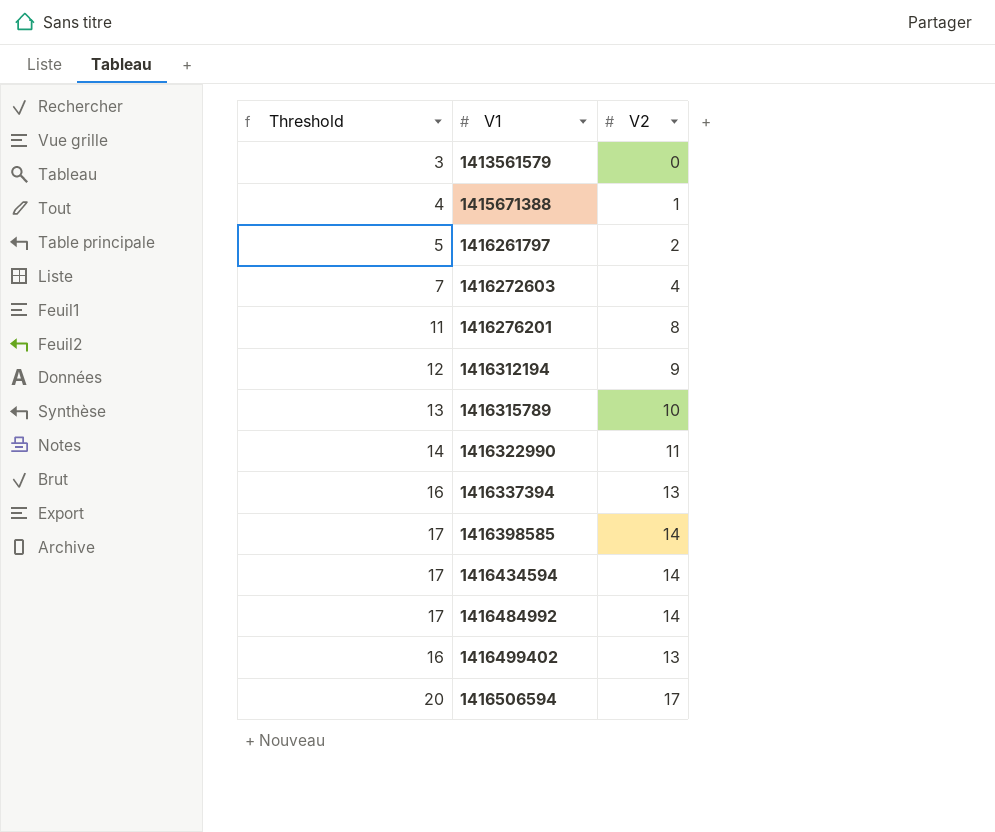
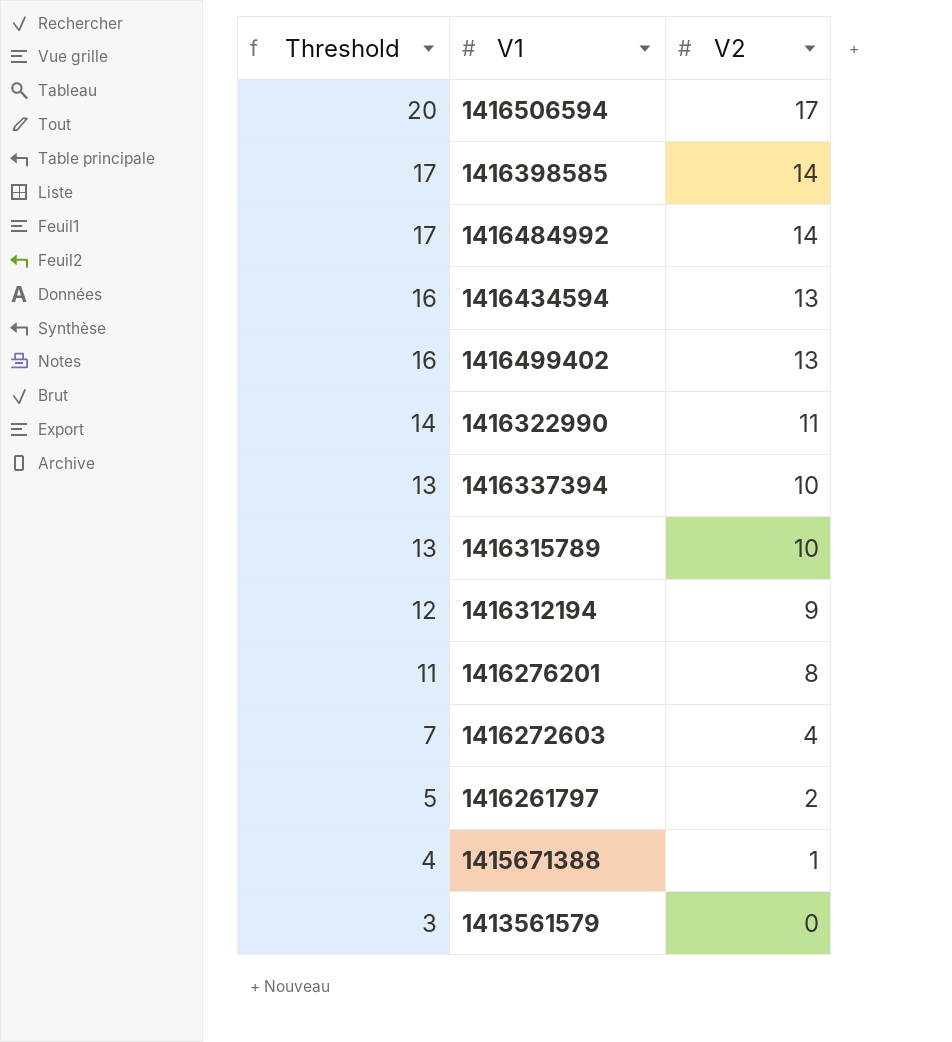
row order: V1 ascending -> Threshold descending
1416434594 | Threshold: 17 -> 16
1416434594 | V2: 14 -> 13
1416337394 | Threshold: 16 -> 13
1416337394 | V2: 13 -> 10

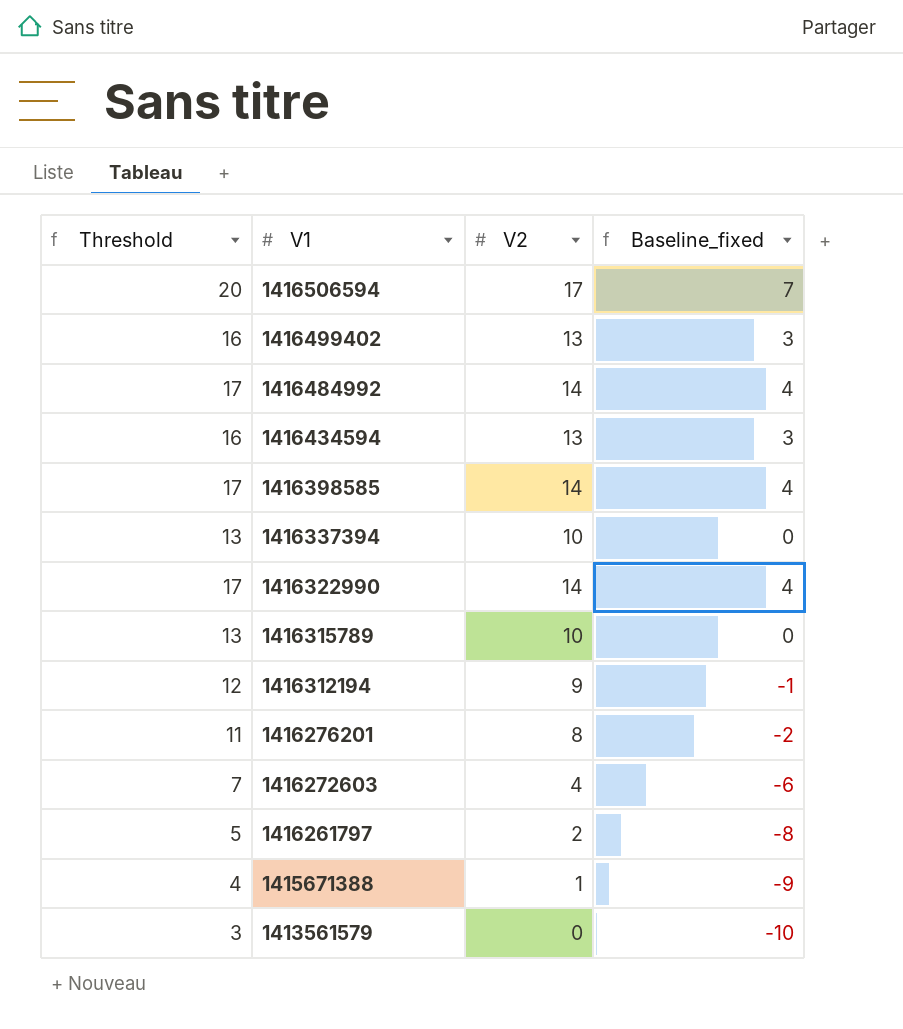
row order: Threshold descending -> V1 descending
column Baseline_fixed | formula: none -> [V2] - 10
1416322990 | Threshold: 14 -> 17
1416322990 | V2: 11 -> 14

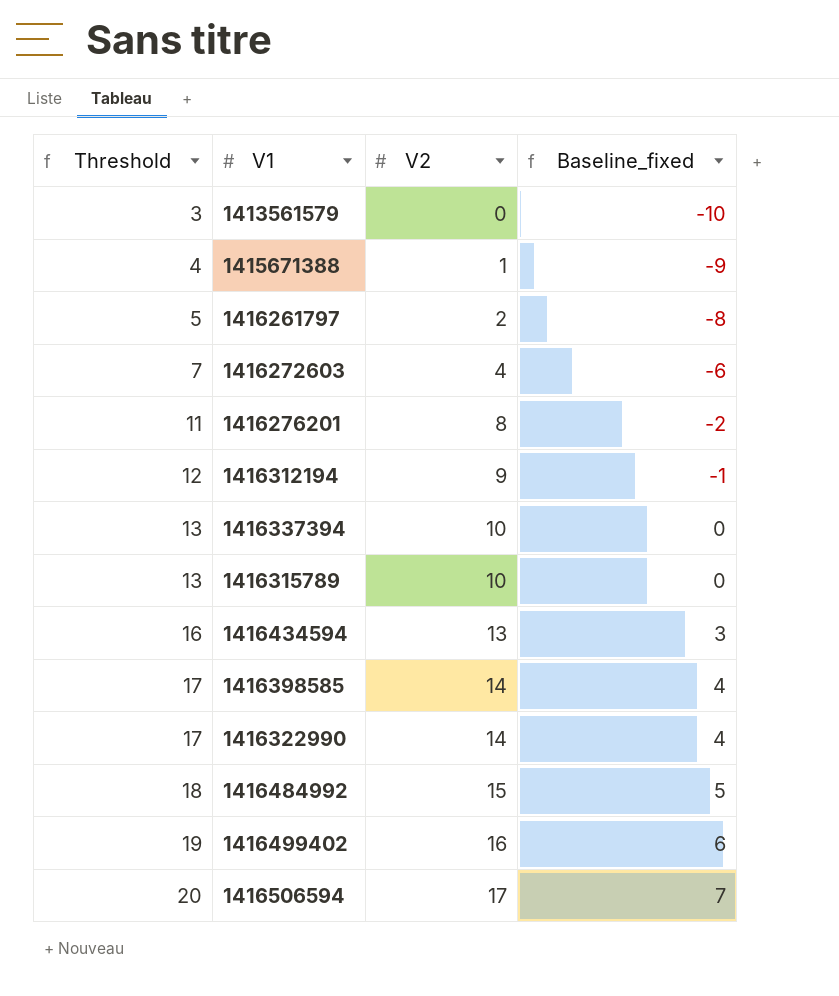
row order: V1 descending -> Threshold ascending
1416484992 | Threshold: 17 -> 18
1416484992 | V2: 14 -> 15
1416484992 | Baseline_fixed: 4 -> 5
1416499402 | Threshold: 16 -> 19
1416499402 | V2: 13 -> 16
1416499402 | Baseline_fixed: 3 -> 6

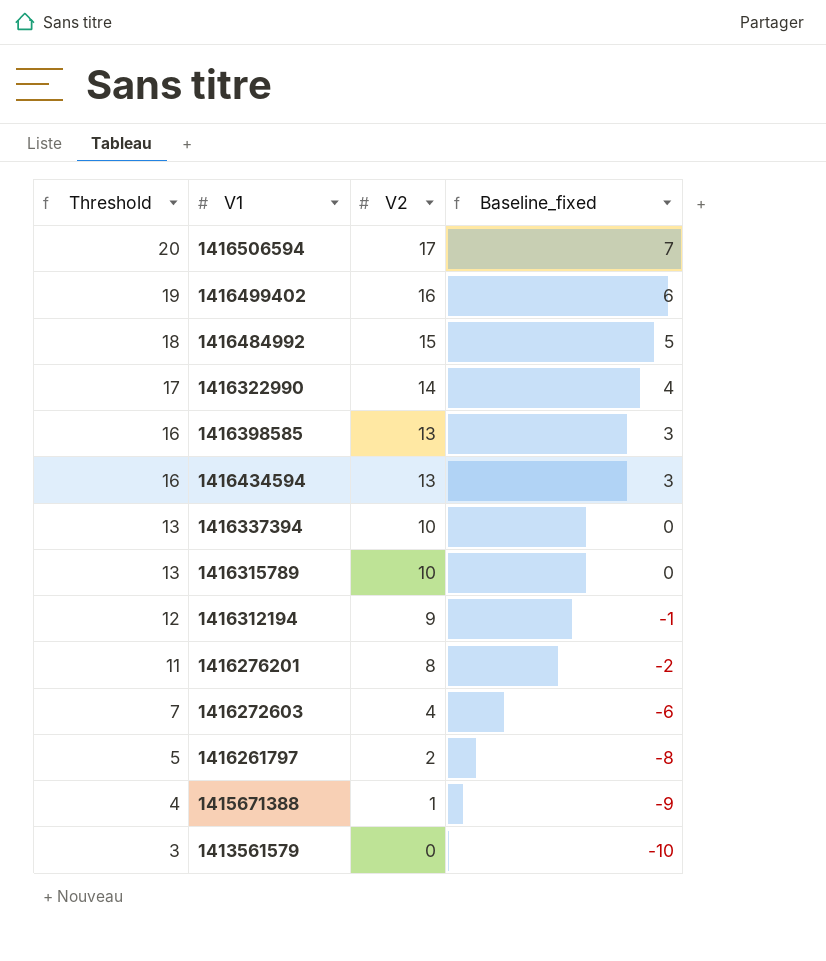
row order: Threshold ascending -> Threshold descending
1416398585 | Threshold: 17 -> 16
1416398585 | V2: 14 -> 13
1416398585 | Baseline_fixed: 4 -> 3

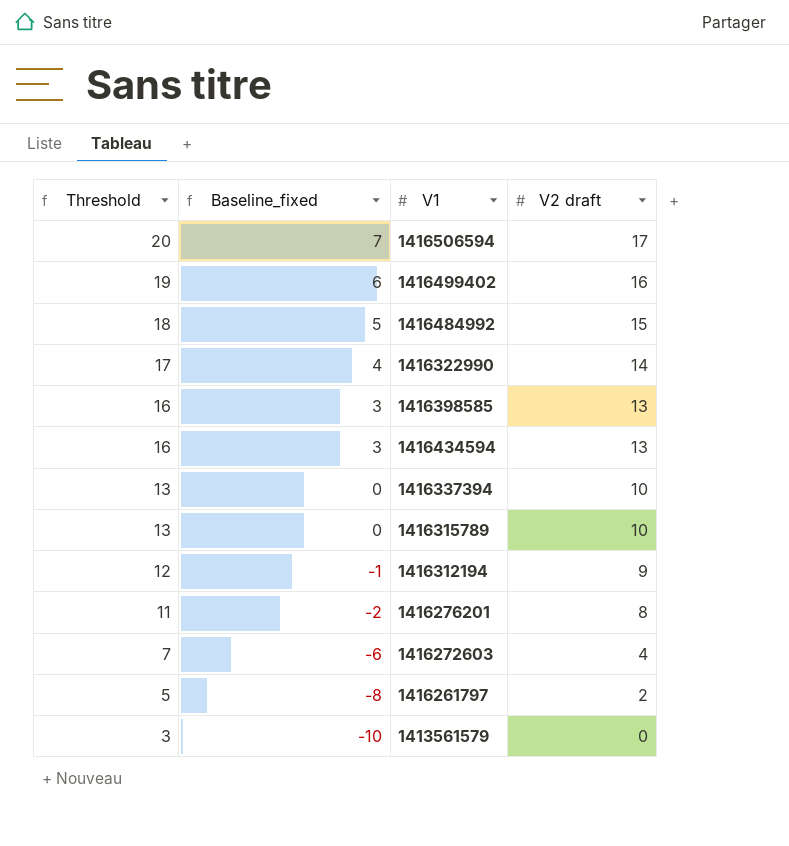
column Baseline_fixed | position: 4 -> 2
column name: V2 -> V2 draft
row 1415671388: 4 | 1 | -9 -> none

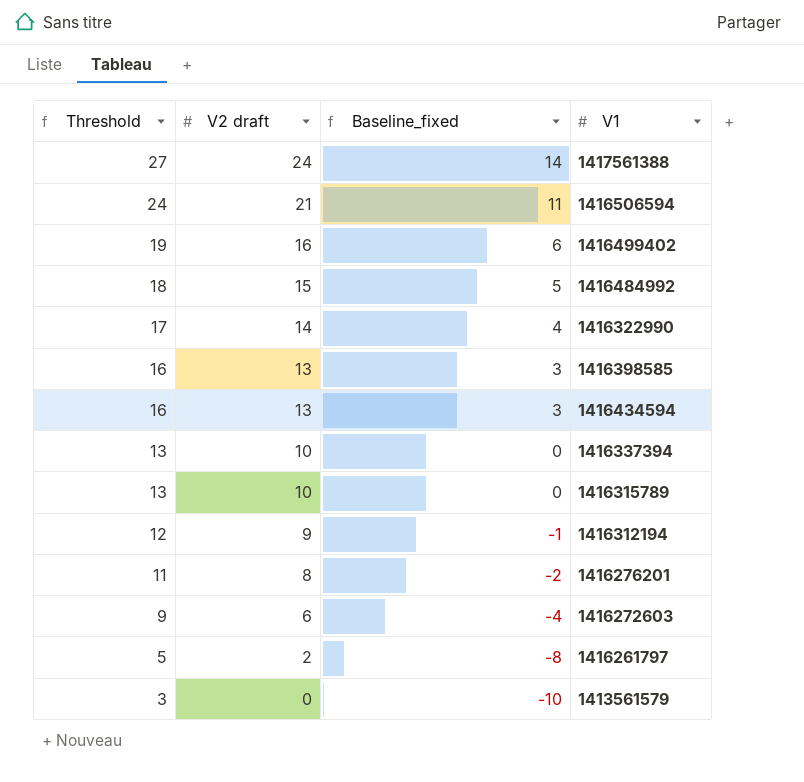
column V2 draft | position: 4 -> 2
row 1417561388: none -> 27 | 24 | 14
1416506594 | Threshold: 20 -> 24
1416506594 | V2 draft: 17 -> 21
1416506594 | Baseline_fixed: 7 -> 11
1416272603 | Threshold: 7 -> 9
1416272603 | V2 draft: 4 -> 6
1416272603 | Baseline_fixed: -6 -> -4

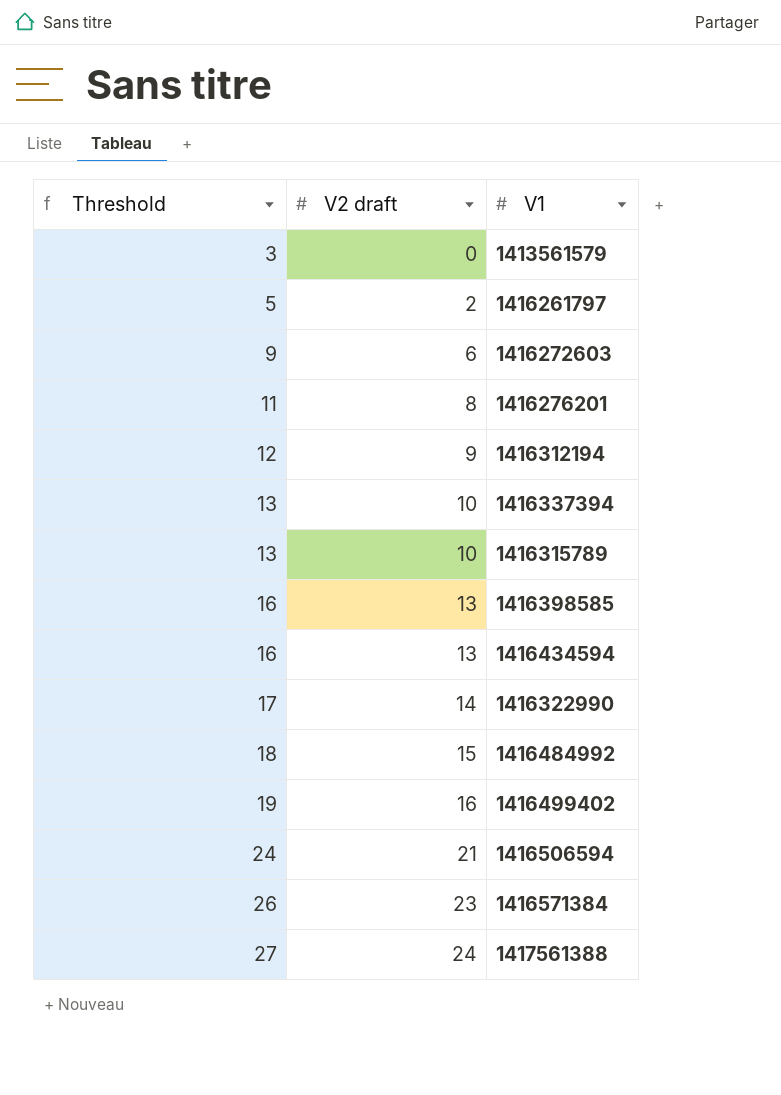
row order: Threshold descending -> Threshold ascending
column Baseline_fixed | formula: [V2 draft] - 10 -> none
row 1416571384: none -> 26 | 23

